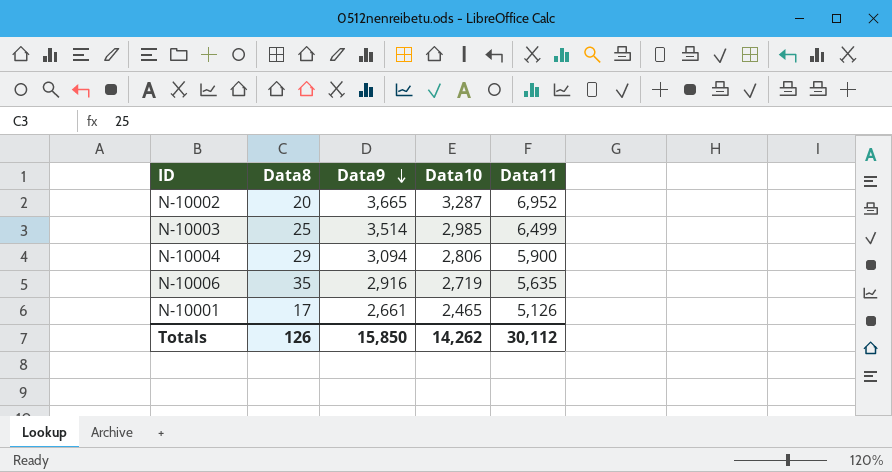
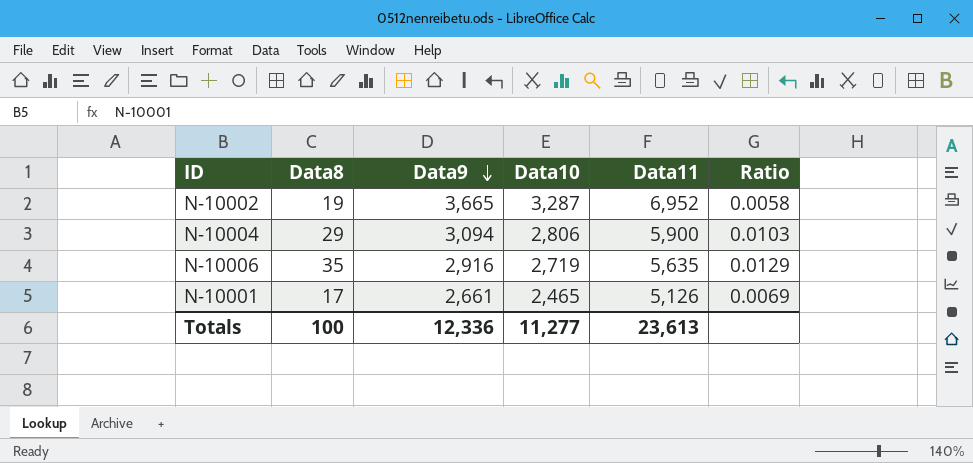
column Ratio | formula: none -> [Data8] / [Data10]
row N-10003: 25 | 3,514 | 2,985 | 6,499 -> none
N-10002 | Data8: 20 -> 19
Totals | Data8: 126 -> 100
Totals | Data9: 15,850 -> 12,336
Totals | Data10: 14,262 -> 11,277
Totals | Data11: 30,112 -> 23,613

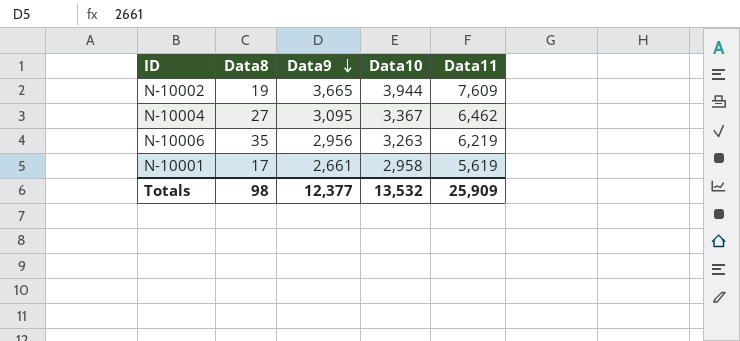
column Ratio | formula: [Data8] / [Data10] -> none
N-10002 | Data10: 3,287 -> 3,944
N-10002 | Data11: 6,952 -> 7,609
N-10004 | Data8: 29 -> 27
N-10004 | Data9: 3,094 -> 3,095
N-10004 | Data10: 2,806 -> 3,367
N-10004 | Data11: 5,900 -> 6,462
N-10006 | Data9: 2,916 -> 2,956
N-10006 | Data10: 2,719 -> 3,263
N-10006 | Data11: 5,635 -> 6,219
N-10001 | Data10: 2,465 -> 2,958
N-10001 | Data11: 5,126 -> 5,619
Totals | Data8: 100 -> 98
Totals | Data9: 12,336 -> 12,377
Totals | Data10: 11,277 -> 13,532
Totals | Data11: 23,613 -> 25,909

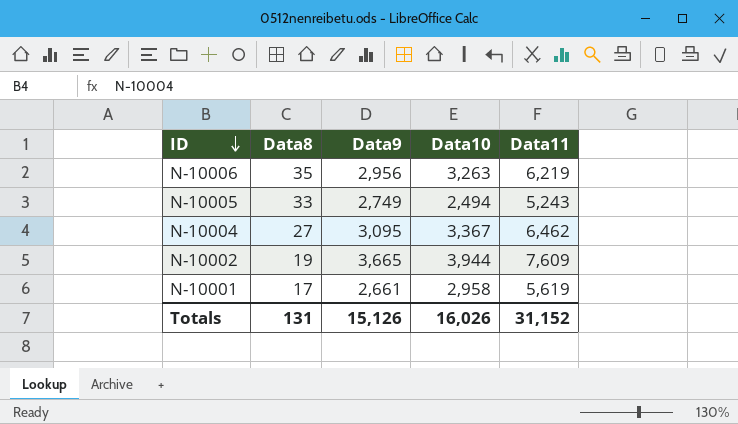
row order: Data9 descending -> ID descending
row N-10005: none -> 33 | 2,749 | 2,494 | 5,243
Totals | Data8: 98 -> 131
Totals | Data9: 12,377 -> 15,126
Totals | Data10: 13,532 -> 16,026
Totals | Data11: 25,909 -> 31,152

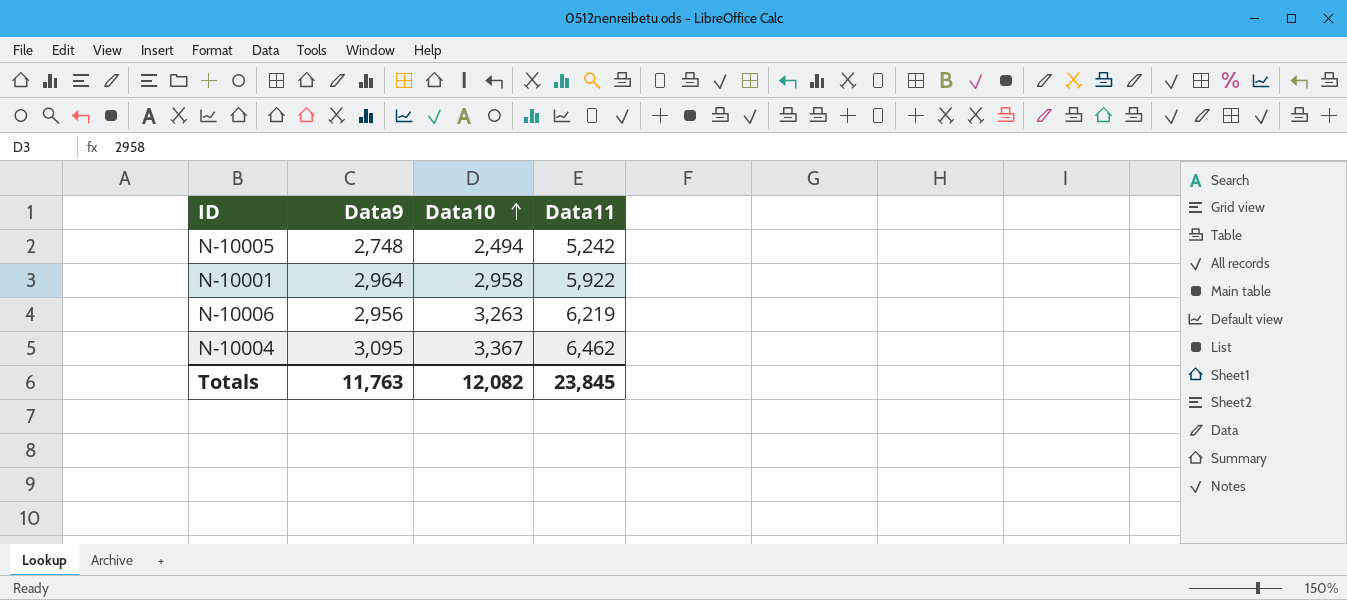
row order: ID descending -> Data10 ascending
column Data8 | position: 2 -> none
row N-10002: 19 | 3,665 | 3,944 | 7,609 -> none
N-10005 | Data9: 2,749 -> 2,748
N-10005 | Data11: 5,243 -> 5,242
N-10001 | Data9: 2,661 -> 2,964
N-10001 | Data11: 5,619 -> 5,922
Totals | Data9: 15,126 -> 11,763
Totals | Data10: 16,026 -> 12,082
Totals | Data11: 31,152 -> 23,845

